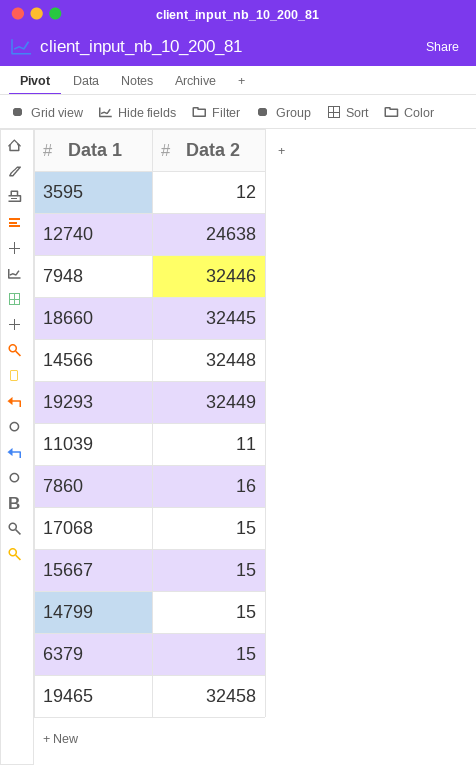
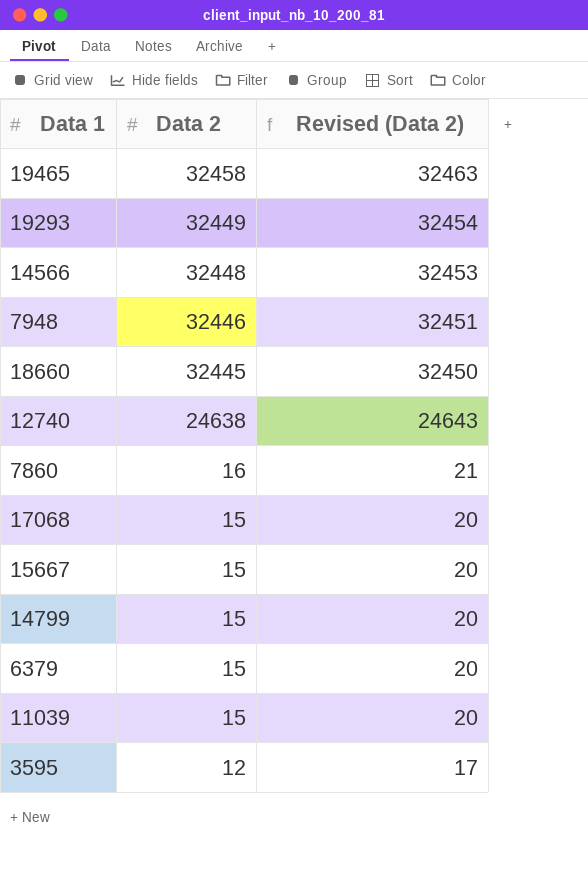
row order: none -> Data 2 descending
column Revised (Data 2) | formula: none -> [Data 2] + 5
11039 | Data 2: 11 -> 15

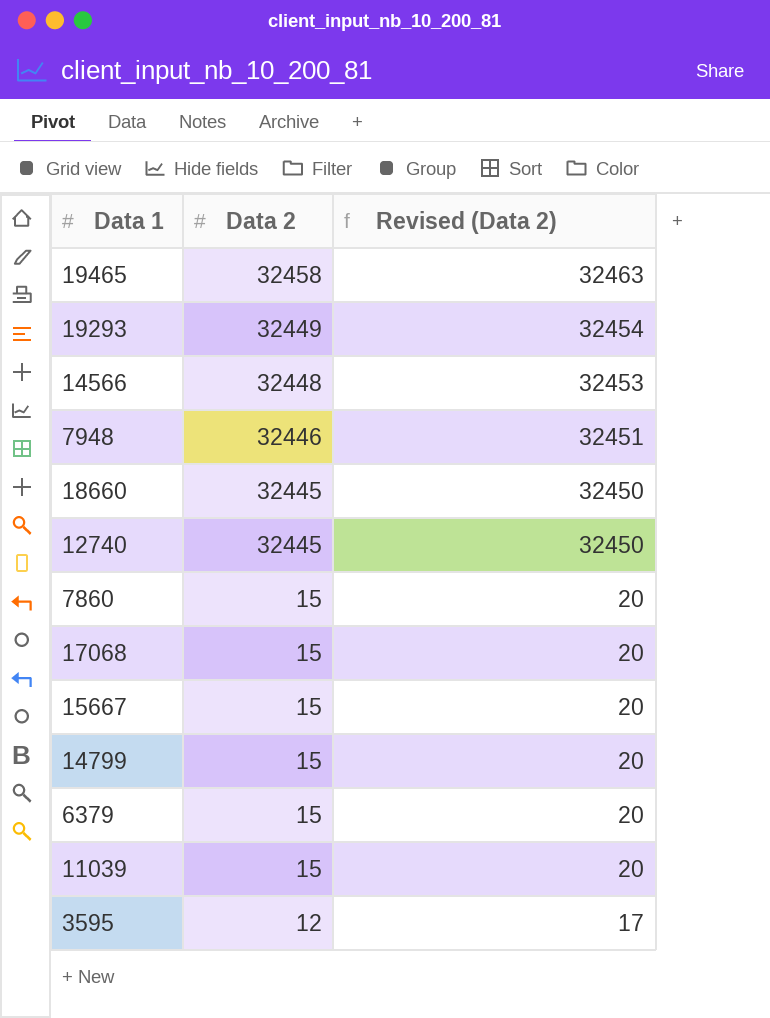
12740 | Data 2: 24638 -> 32445
12740 | Revised (Data 2): 24643 -> 32450
7860 | Data 2: 16 -> 15
7860 | Revised (Data 2): 21 -> 20

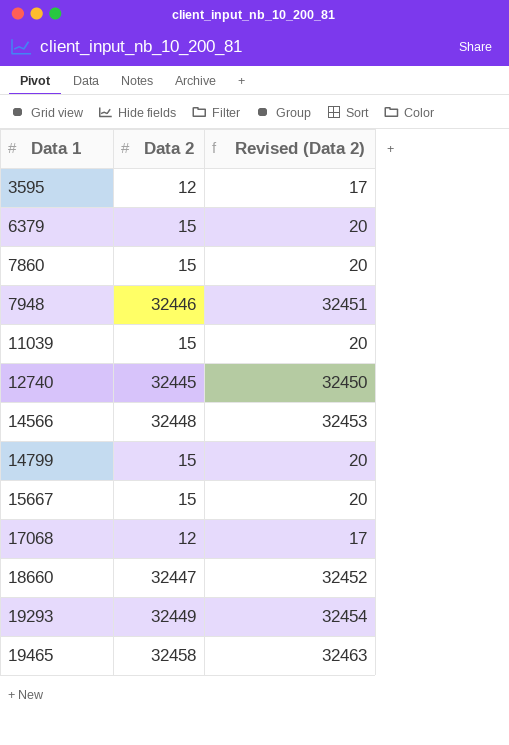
row order: Data 2 descending -> Data 1 ascending
17068 | Data 2: 15 -> 12
17068 | Revised (Data 2): 20 -> 17
18660 | Data 2: 32445 -> 32447
18660 | Revised (Data 2): 32450 -> 32452

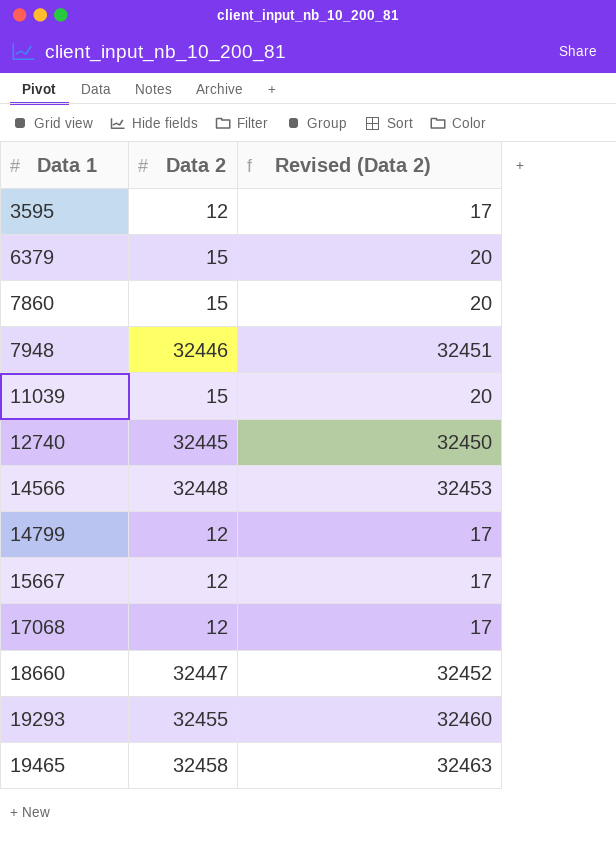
14799 | Data 2: 15 -> 12
14799 | Revised (Data 2): 20 -> 17
15667 | Data 2: 15 -> 12
15667 | Revised (Data 2): 20 -> 17
19293 | Data 2: 32449 -> 32455
19293 | Revised (Data 2): 32454 -> 32460

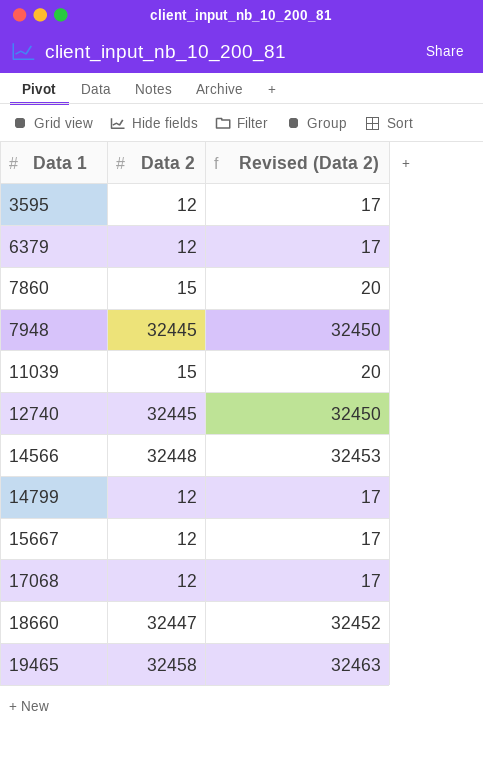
row 19293: 32455 | 32460 -> none
6379 | Data 2: 15 -> 12
6379 | Revised (Data 2): 20 -> 17
7948 | Data 2: 32446 -> 32445
7948 | Revised (Data 2): 32451 -> 32450

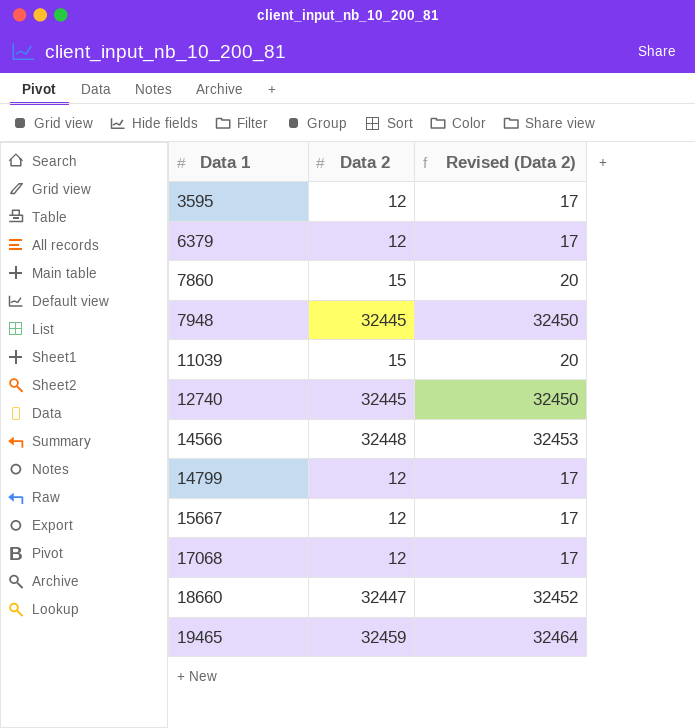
19465 | Data 2: 32458 -> 32459
19465 | Revised (Data 2): 32463 -> 32464

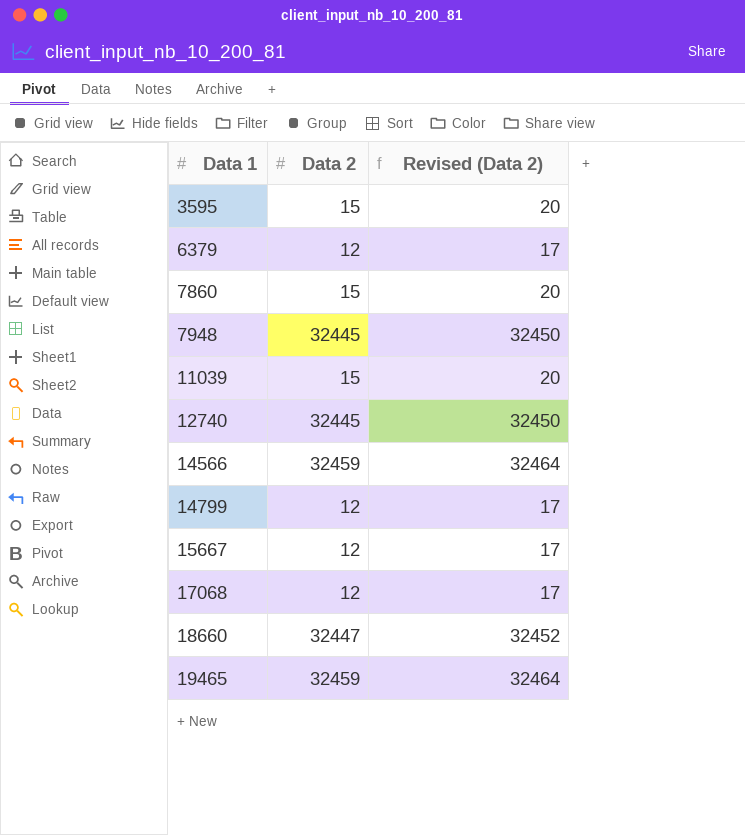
3595 | Data 2: 12 -> 15
3595 | Revised (Data 2): 17 -> 20
14566 | Data 2: 32448 -> 32459
14566 | Revised (Data 2): 32453 -> 32464

